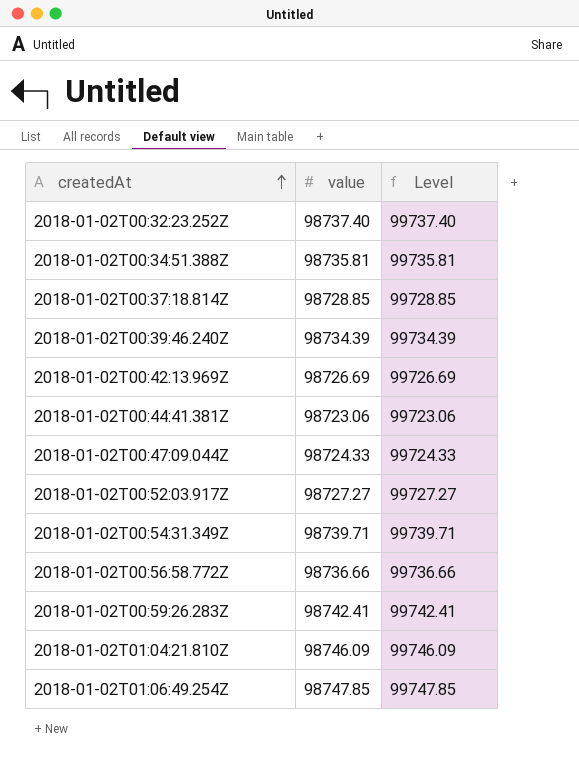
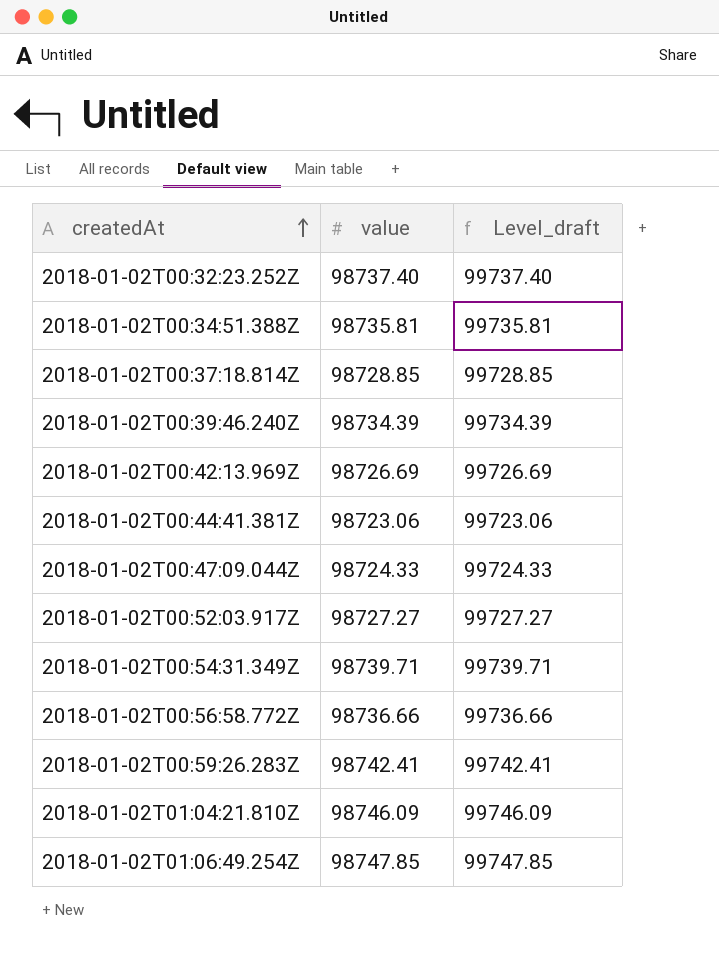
column name: Level -> Level_draft

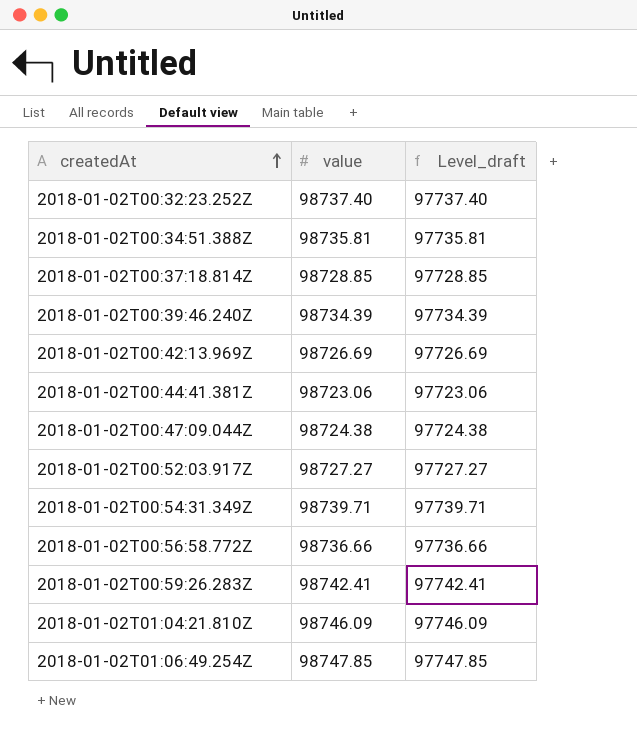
column Level_draft | formula: [value] + 1000 -> [value] - 1000
2018-01-02T00:47:09.044Z | value: 98724.33 -> 98724.38

